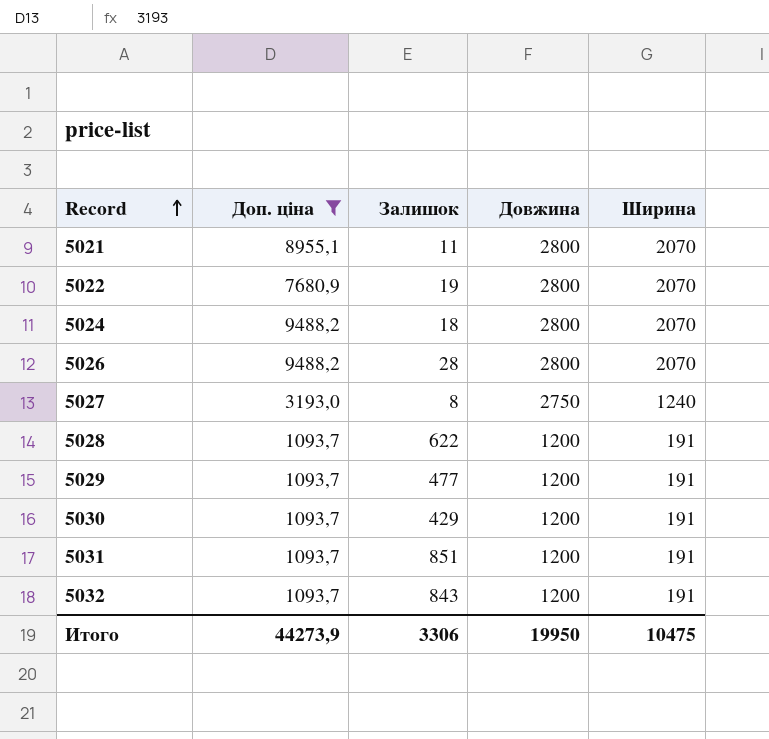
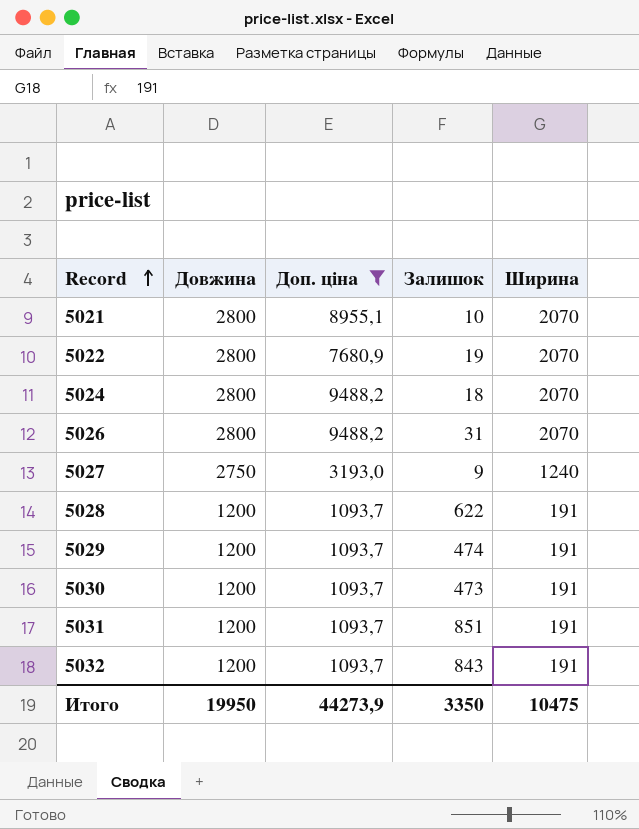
column Довжина | position: 4 -> 2
5021 | Залишок: 11 -> 10
5026 | Залишок: 28 -> 31
5027 | Залишок: 8 -> 9
5029 | Залишок: 477 -> 474
5030 | Залишок: 429 -> 473
Итого | Залишок: 3306 -> 3350

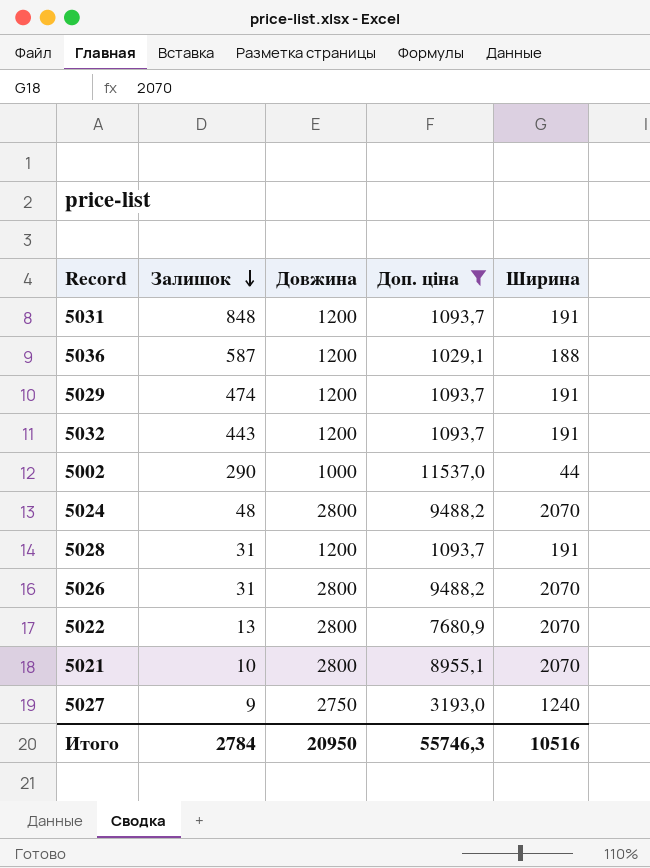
row order: Record ascending -> Залишок descending
column Залишок | position: 4 -> 2
row 5030: 1200 | 1093,7 | 473 | 191 -> none
5031 | Залишок: 851 -> 848
row 5036: none -> 587 | 1200 | 1029,1 | 188
5032 | Залишок: 843 -> 443
row 5002: none -> 290 | 1000 | 11537,0 | 44
5024 | Залишок: 18 -> 48
5028 | Залишок: 622 -> 31
5022 | Залишок: 19 -> 13
Итого | Залишок: 3350 -> 2784
Итого | Довжина: 19950 -> 20950
Итого | Доп. ціна: 44273,9 -> 55746,3
Итого | Ширина: 10475 -> 10516

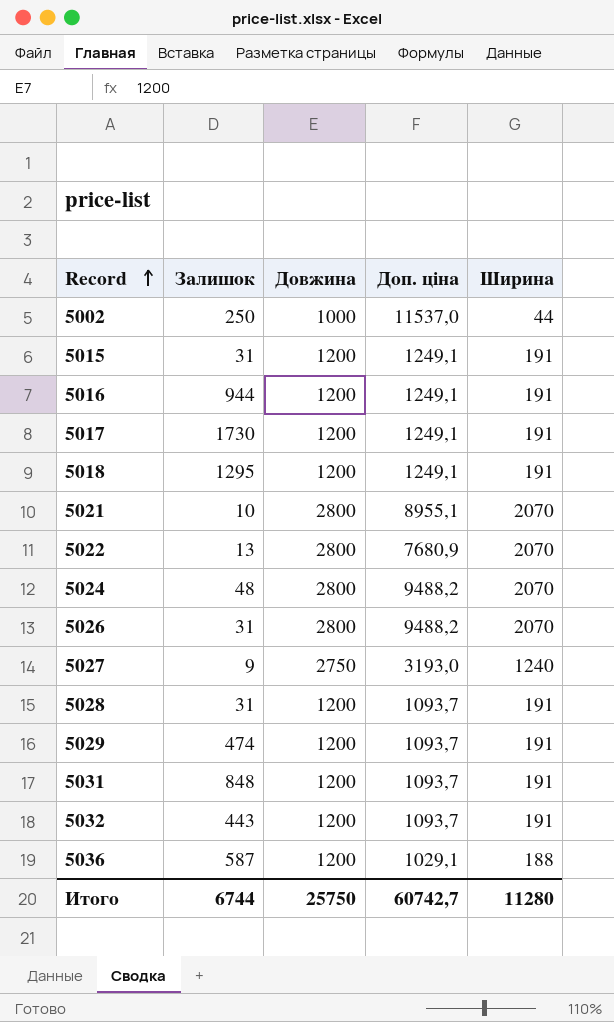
filter: Доп. ціна != 1249,1 -> none
row order: Залишок descending -> Record ascending
5002 | Залишок: 290 -> 250
Итого | Залишок: 2784 -> 6744
Итого | Довжина: 20950 -> 25750
Итого | Доп. ціна: 55746,3 -> 60742,7
Итого | Ширина: 10516 -> 11280

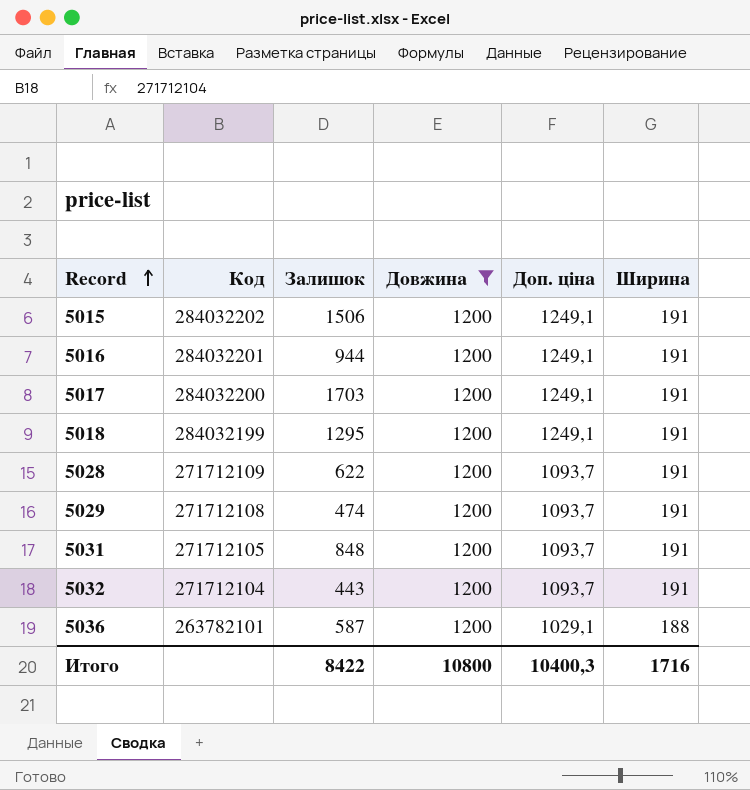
filter: none -> Довжина = 1200
column Код | position: none -> 2
5015 | Залишок: 31 -> 1506
5017 | Залишок: 1730 -> 1703
5028 | Залишок: 31 -> 622
Итого | Залишок: 6744 -> 8422
Итого | Довжина: 25750 -> 10800
Итого | Доп. ціна: 60742,7 -> 10400,3
Итого | Ширина: 11280 -> 1716

